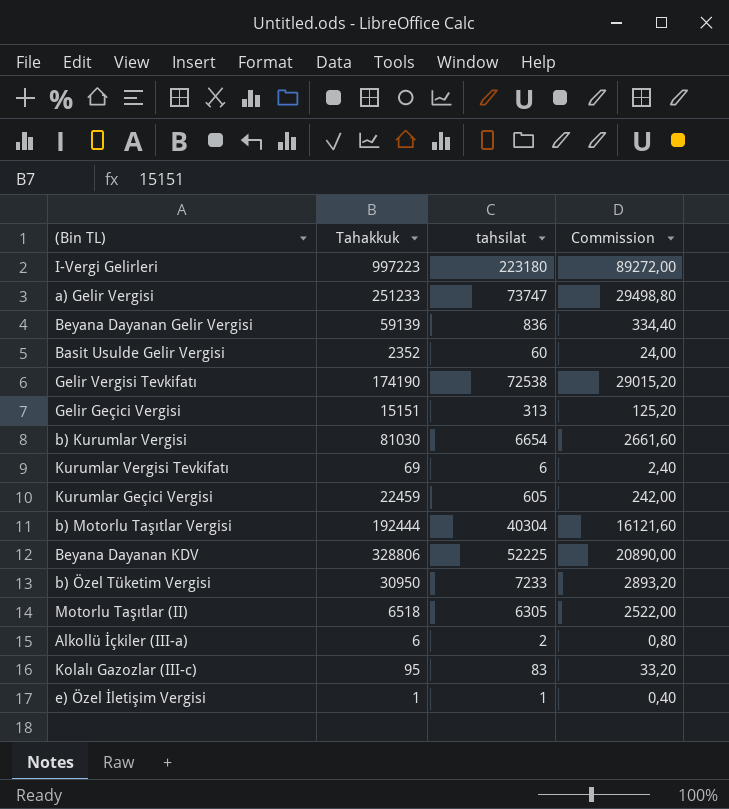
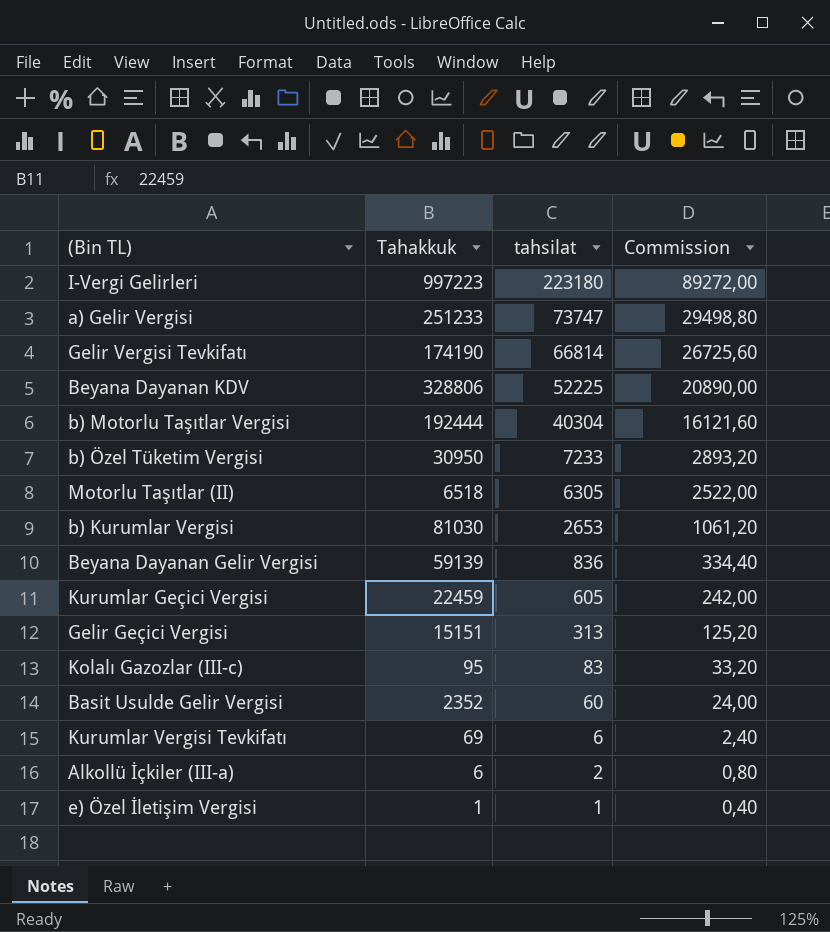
row order: none -> tahsilat descending
Gelir Vergisi Tevkifatı | tahsilat: 72538 -> 66814
Gelir Vergisi Tevkifatı | Commission: 29015,20 -> 26725,60
b) Kurumlar Vergisi | tahsilat: 6654 -> 2653
b) Kurumlar Vergisi | Commission: 2661,60 -> 1061,20

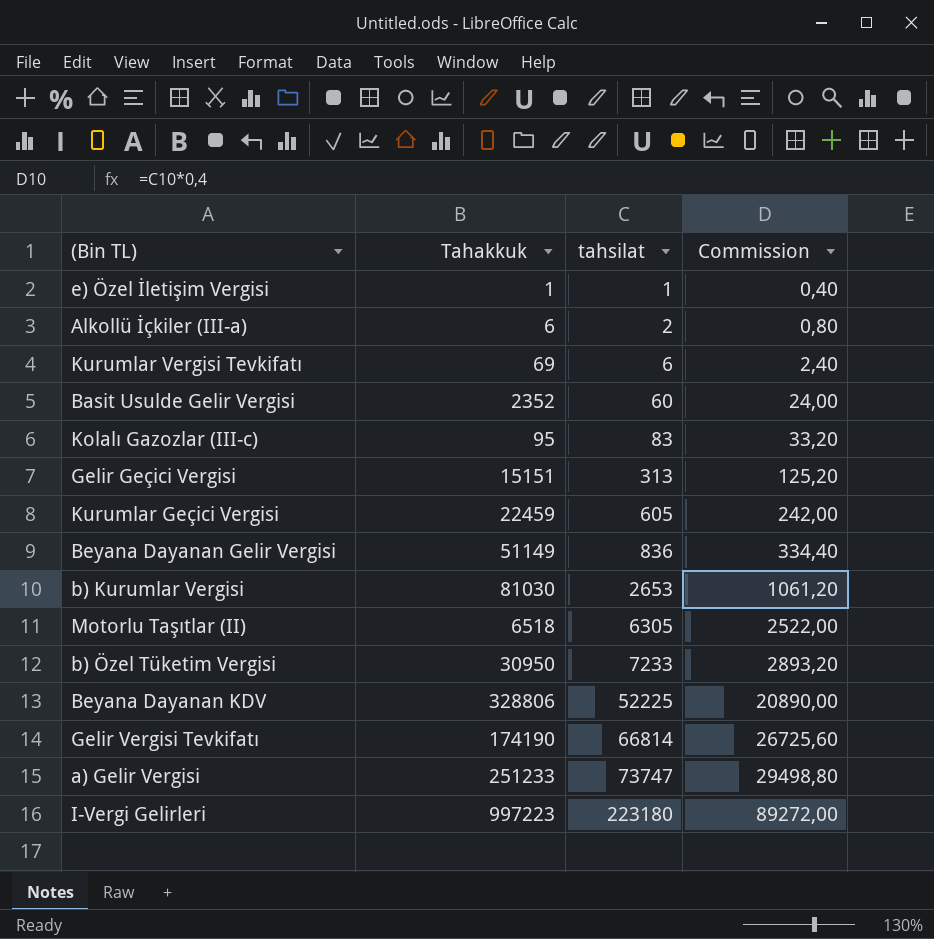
row order: tahsilat descending -> tahsilat ascending
row b) Motorlu Taşıtlar Vergisi: 192444 | 40304 | 16121,60 -> none
Beyana Dayanan Gelir Vergisi | Tahakkuk: 59139 -> 51149

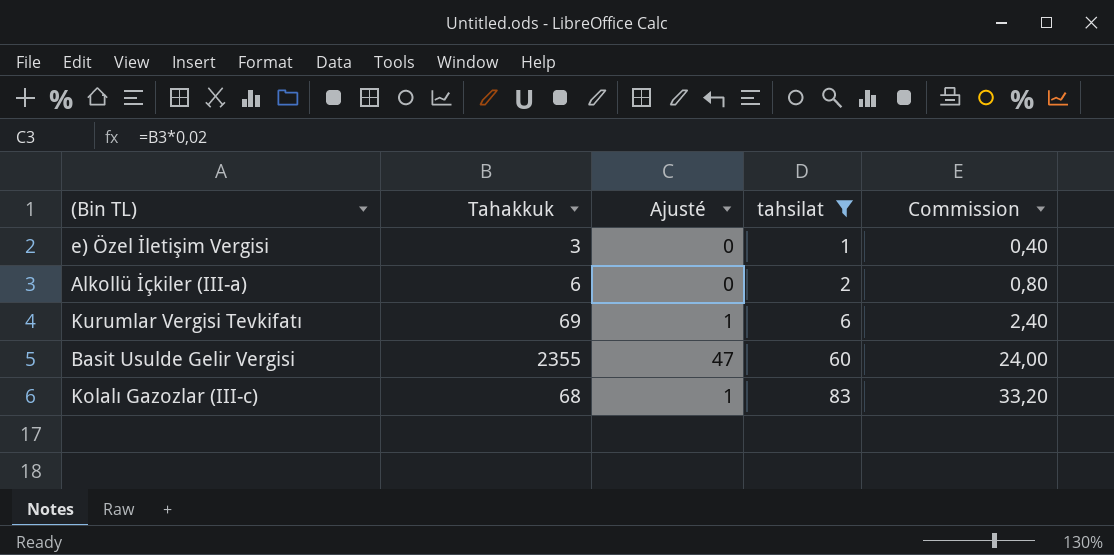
filter: none -> tahsilat <= 83
column Ajusté | formula: none -> [Tahakkuk] * 0,02
e) Özel İletişim Vergisi | Tahakkuk: 1 -> 3
Basit Usulde Gelir Vergisi | Tahakkuk: 2352 -> 2355
Kolalı Gazozlar (III-c) | Tahakkuk: 95 -> 68

